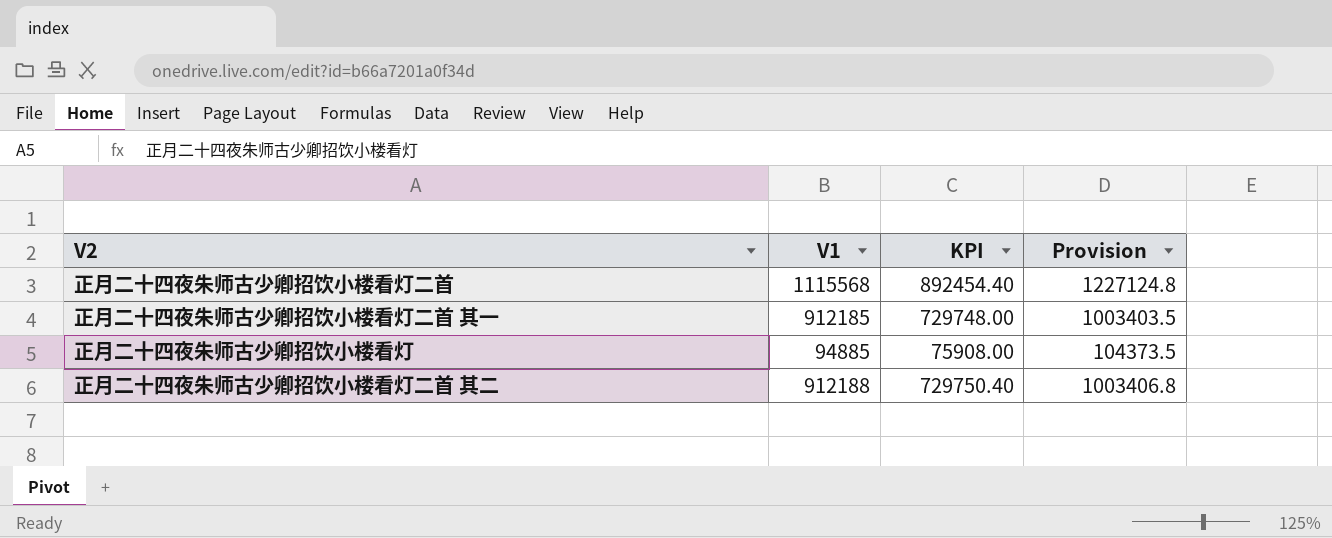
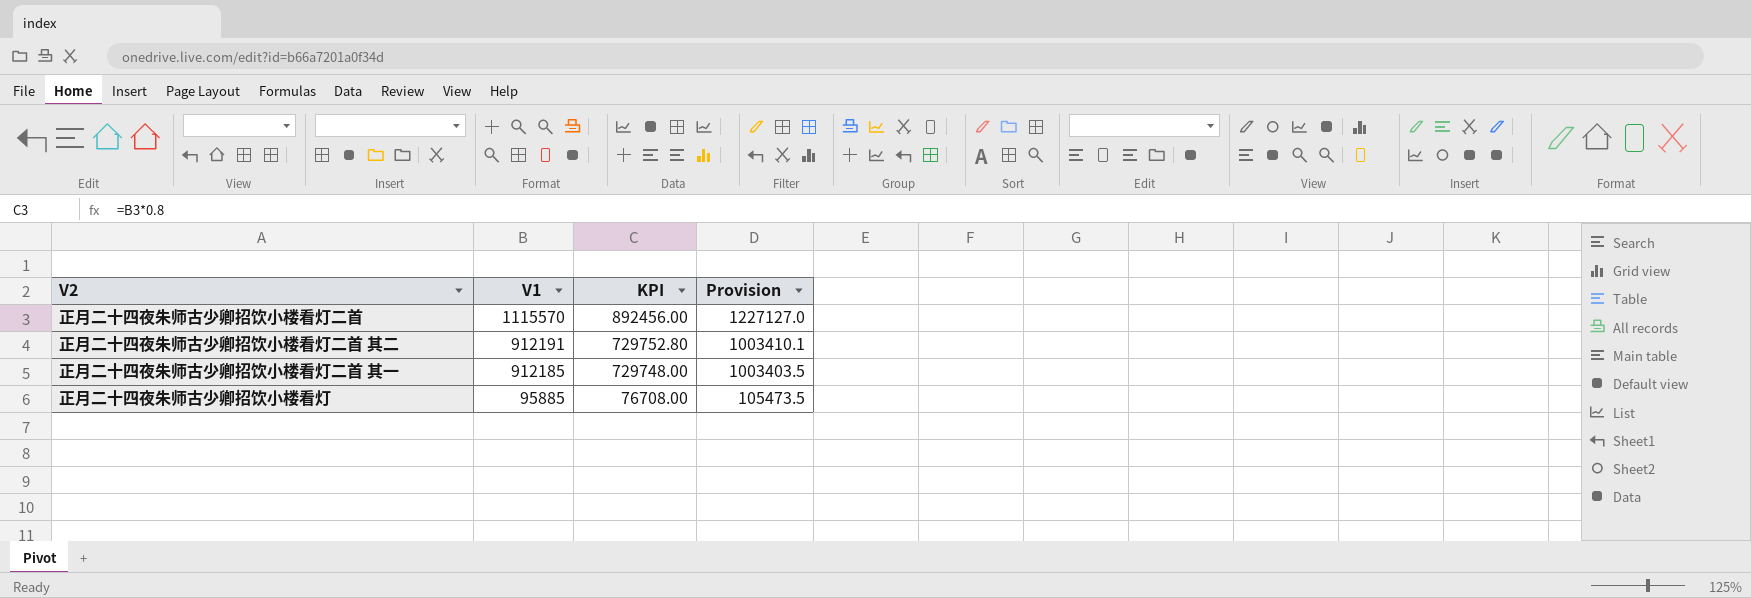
row order: none -> V1 descending
正月二十四夜朱师古少卿招饮小楼看灯二首 | V1: 1115568 -> 1115570
正月二十四夜朱师古少卿招饮小楼看灯二首 | KPI: 892454.40 -> 892456.00
正月二十四夜朱师古少卿招饮小楼看灯二首 | Provision: 1227124.8 -> 1227127.0
正月二十四夜朱师古少卿招饮小楼看灯二首 其二 | V1: 912188 -> 912191
正月二十四夜朱师古少卿招饮小楼看灯二首 其二 | KPI: 729750.40 -> 729752.80
正月二十四夜朱师古少卿招饮小楼看灯二首 其二 | Provision: 1003406.8 -> 1003410.1
正月二十四夜朱师古少卿招饮小楼看灯 | V1: 94885 -> 95885
正月二十四夜朱师古少卿招饮小楼看灯 | KPI: 75908.00 -> 76708.00
正月二十四夜朱师古少卿招饮小楼看灯 | Provision: 104373.5 -> 105473.5

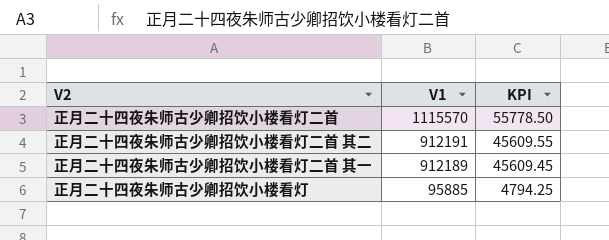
column Provision | formula: [V1] * 1.1 -> none
column KPI | formula: [V1] * 0.8 -> [V1] * 0.05
正月二十四夜朱师古少卿招饮小楼看灯二首 其一 | V1: 912185 -> 912189

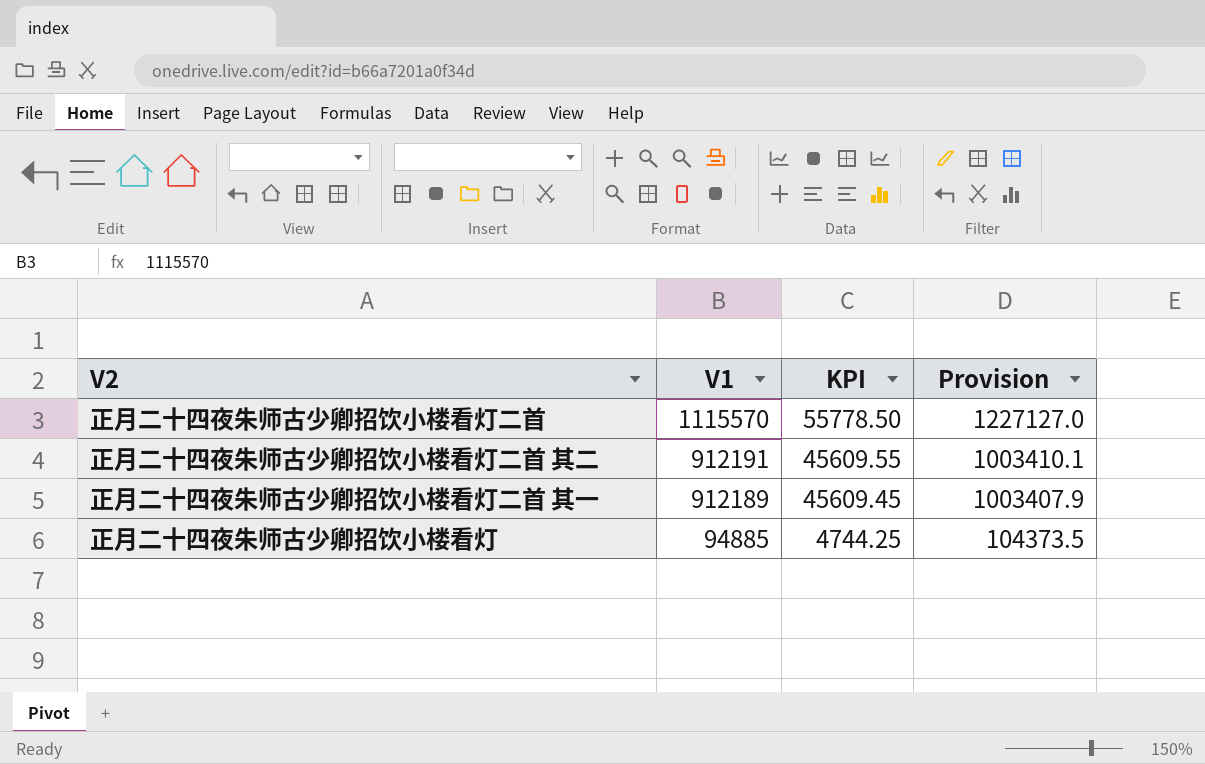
column Provision | formula: none -> [V1] * 1.1
正月二十四夜朱师古少卿招饮小楼看灯 | V1: 95885 -> 94885
正月二十四夜朱师古少卿招饮小楼看灯 | KPI: 4794.25 -> 4744.25

